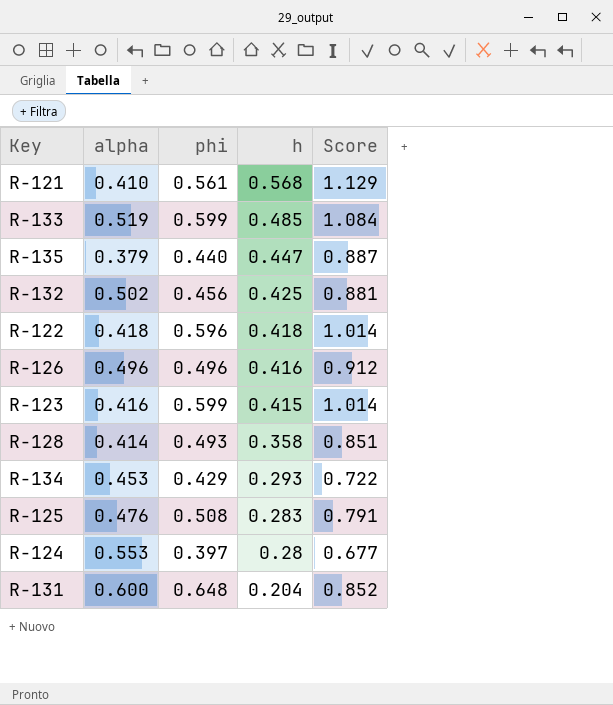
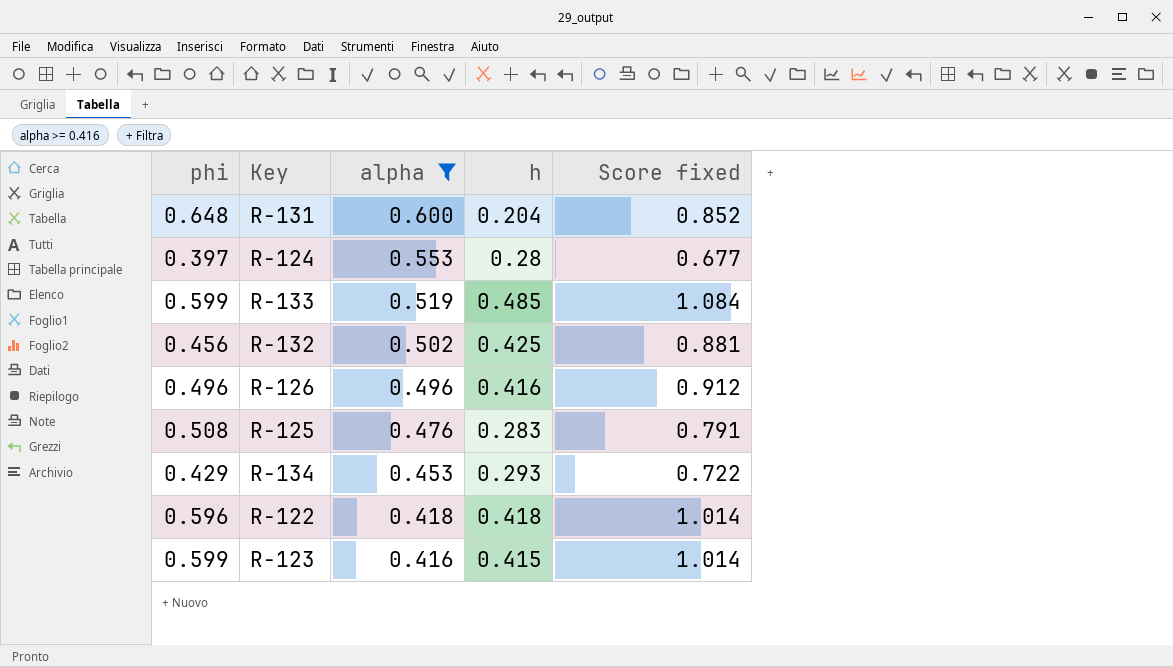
filter: none -> alpha >= 0.416
row order: h descending -> alpha descending
column phi | position: 3 -> 1
column name: Score -> Score fixed

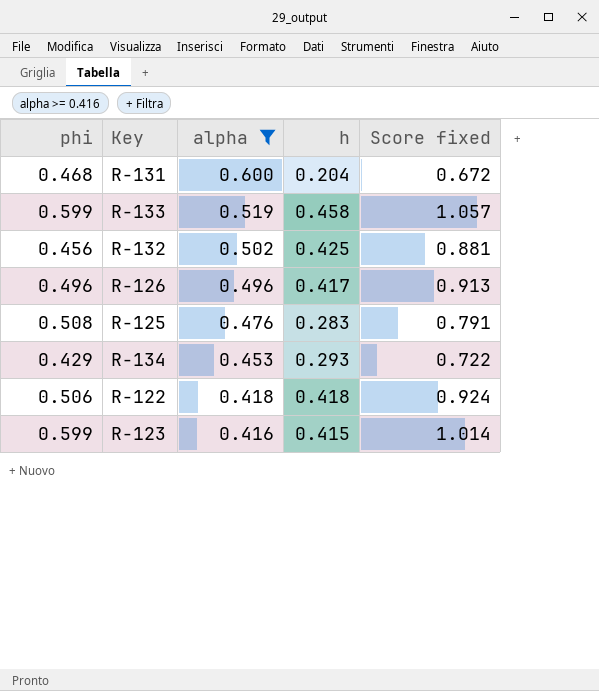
row R-124: 0.397 | 0.553 | 0.28 | 0.677 -> none
R-131 | phi: 0.648 -> 0.468
R-131 | Score fixed: 0.852 -> 0.672
R-133 | h: 0.485 -> 0.458
R-133 | Score fixed: 1.084 -> 1.057
R-126 | h: 0.416 -> 0.417
R-126 | Score fixed: 0.912 -> 0.913
R-122 | phi: 0.596 -> 0.506
R-122 | Score fixed: 1.014 -> 0.924

